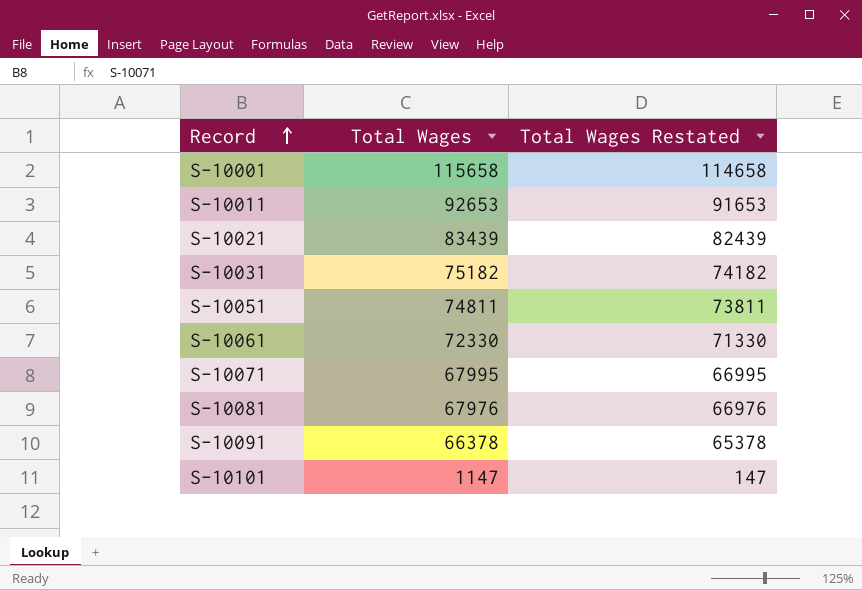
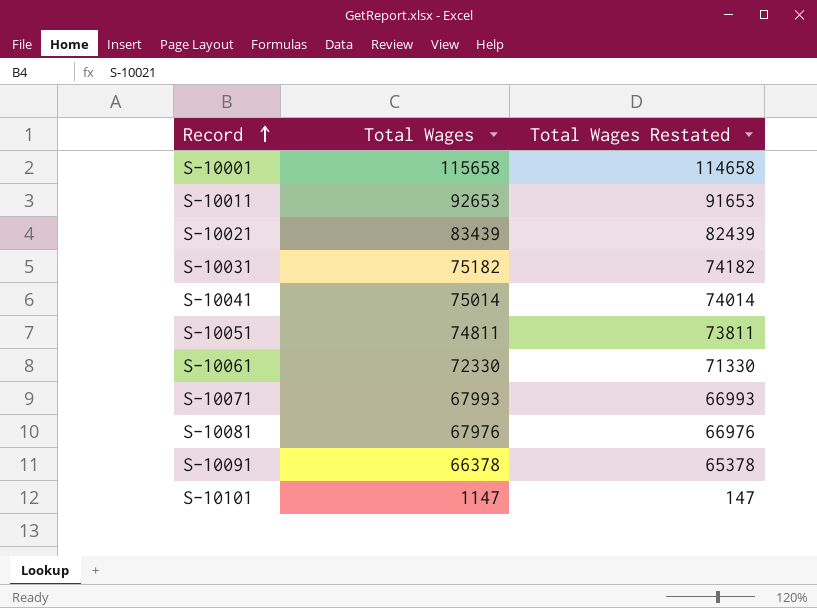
row S-10041: none -> 75014 | 74014
S-10071 | Total Wages: 67995 -> 67993
S-10071 | Total Wages Restated: 66995 -> 66993

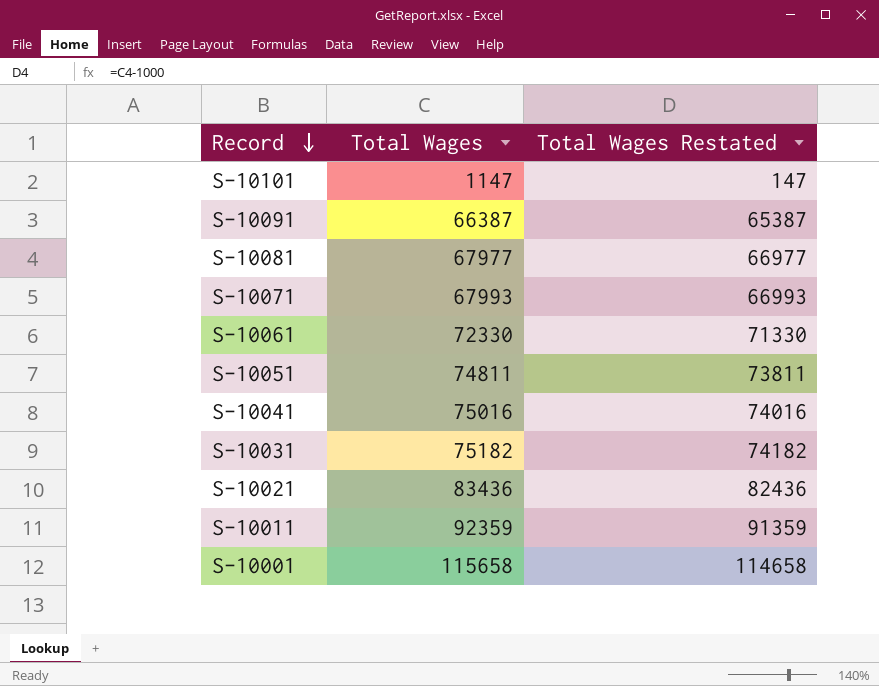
row order: Record ascending -> Record descending
S-10091 | Total Wages: 66378 -> 66387
S-10091 | Total Wages Restated: 65378 -> 65387
S-10081 | Total Wages: 67976 -> 67977
S-10081 | Total Wages Restated: 66976 -> 66977
S-10041 | Total Wages: 75014 -> 75016
S-10041 | Total Wages Restated: 74014 -> 74016
S-10021 | Total Wages: 83439 -> 83436
S-10021 | Total Wages Restated: 82439 -> 82436
S-10011 | Total Wages: 92653 -> 92359
S-10011 | Total Wages Restated: 91653 -> 91359

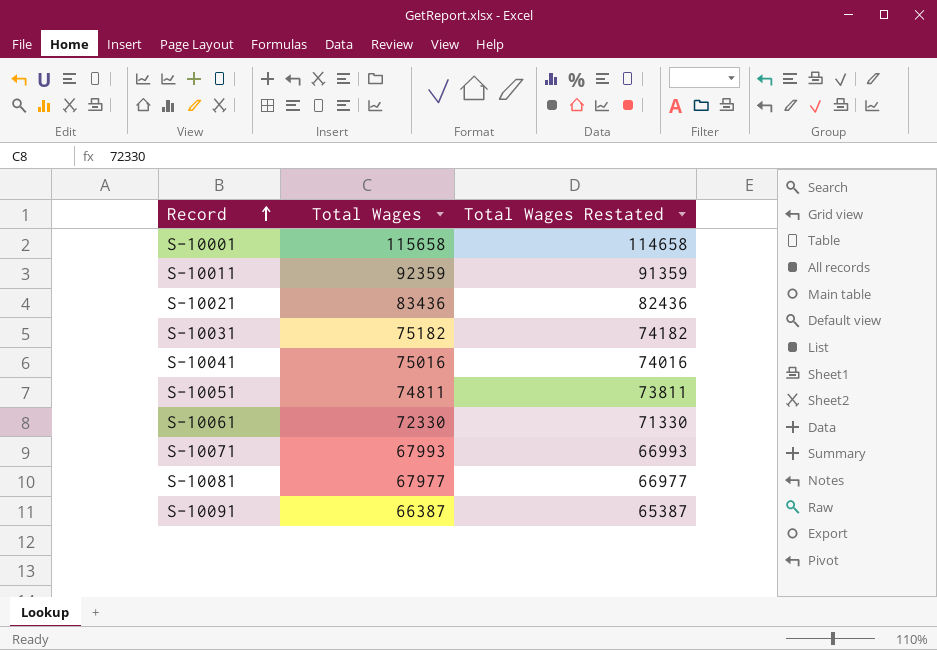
row order: Record descending -> Record ascending
row S-10101: 1147 | 147 -> none

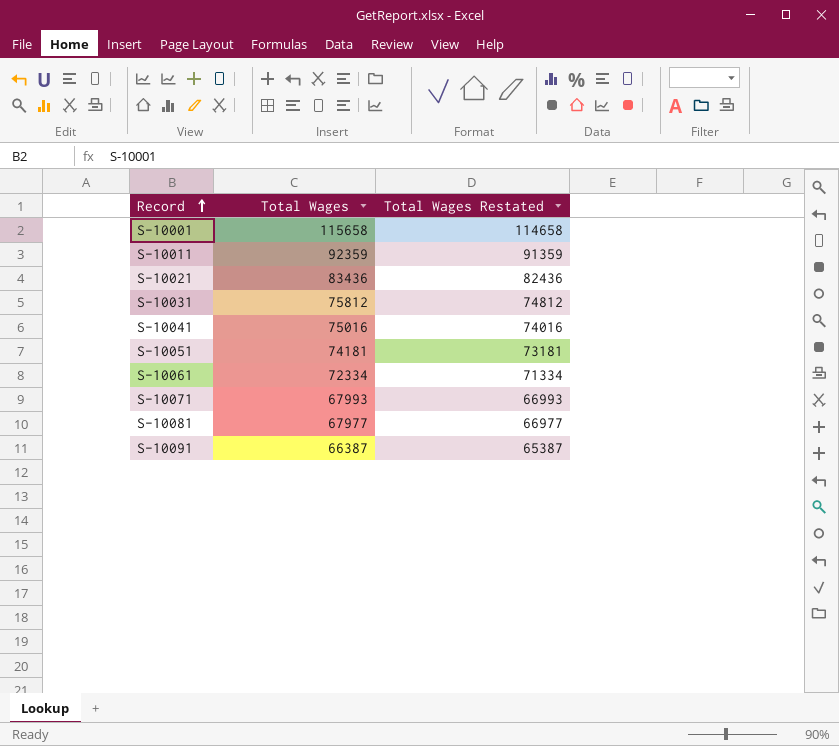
S-10031 | Total Wages: 75182 -> 75812
S-10031 | Total Wages Restated: 74182 -> 74812
S-10051 | Total Wages: 74811 -> 74181
S-10051 | Total Wages Restated: 73811 -> 73181
S-10061 | Total Wages: 72330 -> 72334
S-10061 | Total Wages Restated: 71330 -> 71334

